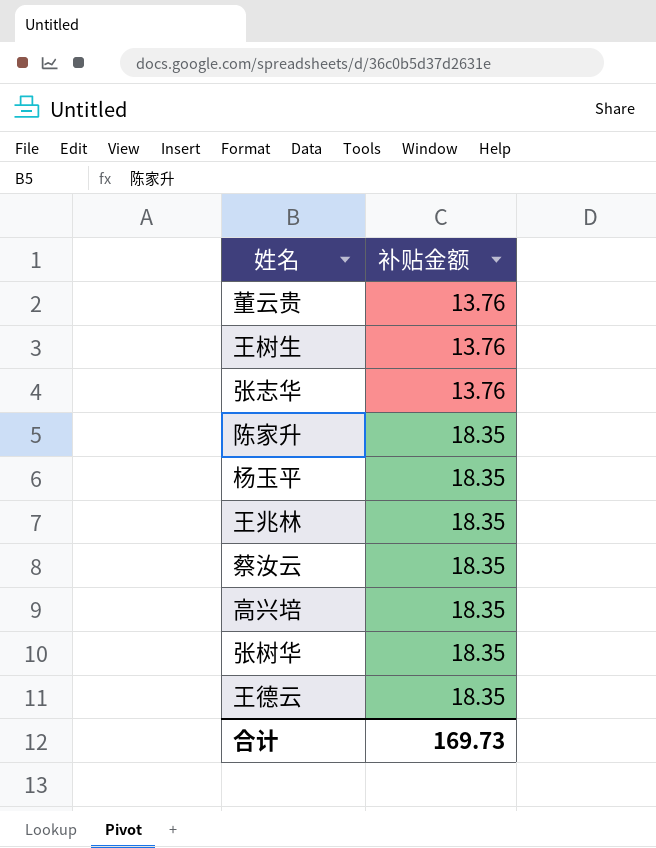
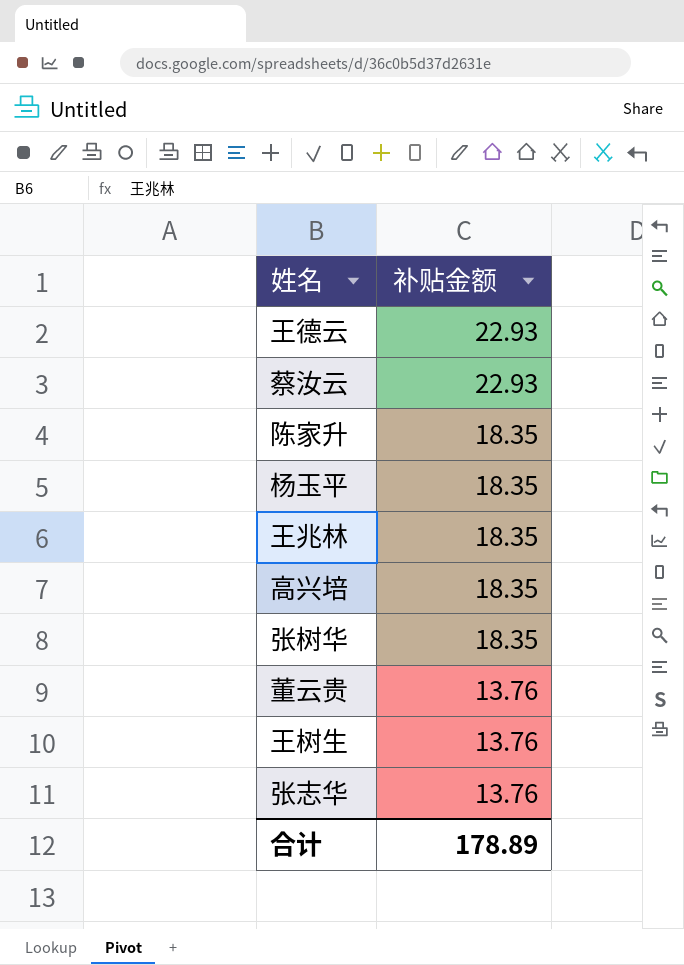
row order: 补贴金额 ascending -> 补贴金额 descending
王德云 | 补贴金额: 18.35 -> 22.93
蔡汝云 | 补贴金额: 18.35 -> 22.93
合计 | 补贴金额: 169.73 -> 178.89

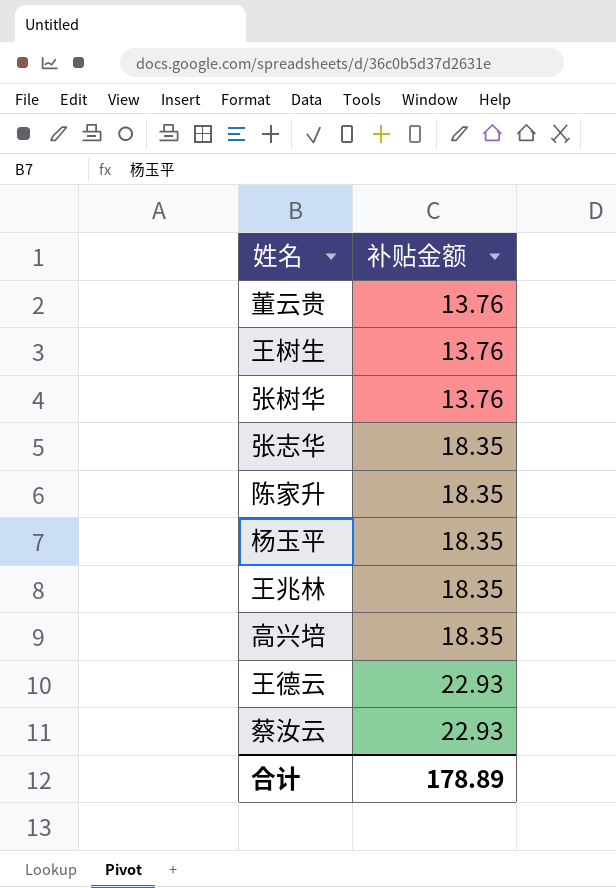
row order: 补贴金额 descending -> 补贴金额 ascending
张树华 | 补贴金额: 18.35 -> 13.76
张志华 | 补贴金额: 13.76 -> 18.35

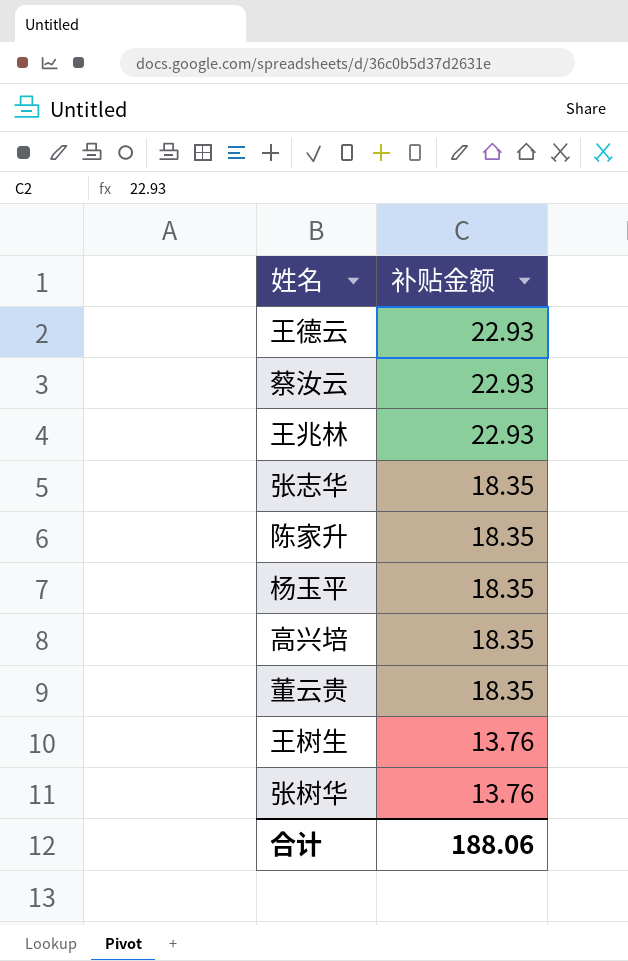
row order: 补贴金额 ascending -> 补贴金额 descending
王兆林 | 补贴金额: 18.35 -> 22.93
董云贵 | 补贴金额: 13.76 -> 18.35
合计 | 补贴金额: 178.89 -> 188.06

